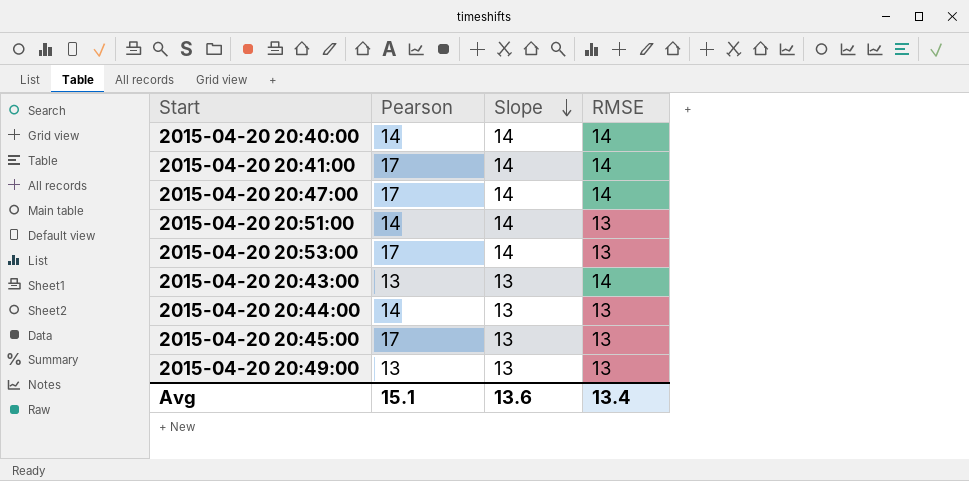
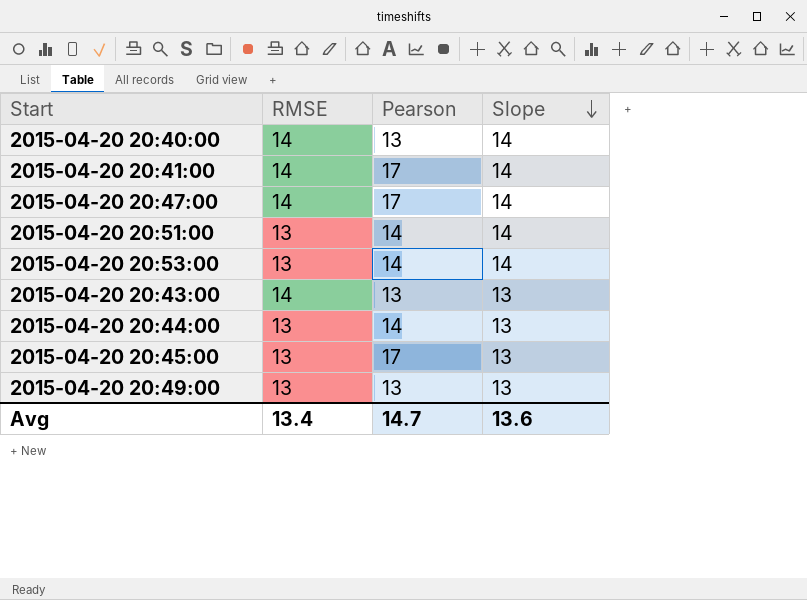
column RMSE | position: 4 -> 2
2015-04-20 20:40:00 | Pearson: 14 -> 13
2015-04-20 20:53:00 | Pearson: 17 -> 14
Avg | Pearson: 15.1 -> 14.7

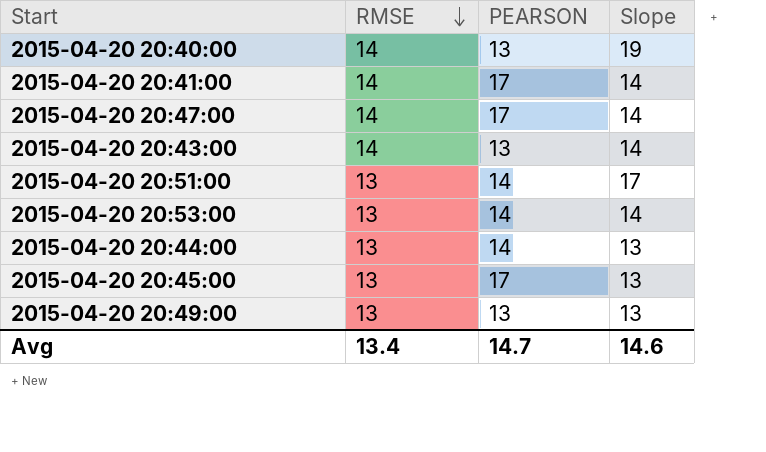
row order: Slope descending -> RMSE descending
column name: Pearson -> PEARSON
2015-04-20 20:40:00 | Slope: 14 -> 19
2015-04-20 20:43:00 | Slope: 13 -> 14
2015-04-20 20:51:00 | Slope: 14 -> 17
Avg | Slope: 13.6 -> 14.6

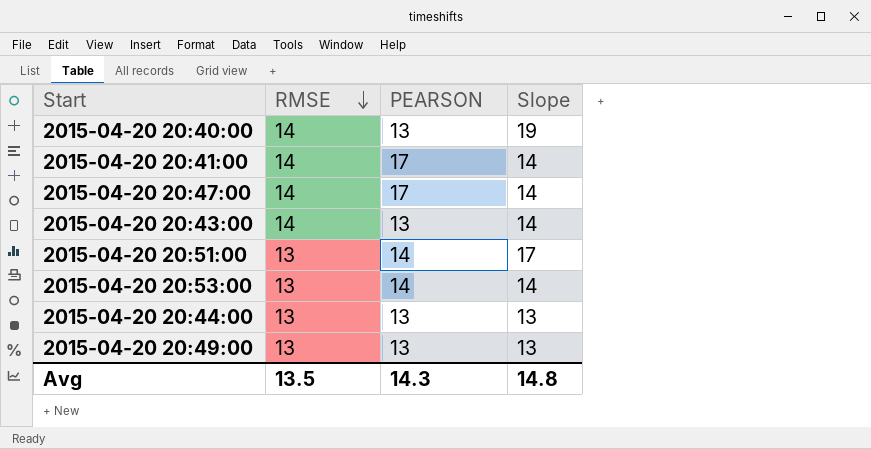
row 2015-04-20 20:45:00: 13 | 17 | 13 -> none
2015-04-20 20:44:00 | PEARSON: 14 -> 13
Avg | RMSE: 13.4 -> 13.5
Avg | PEARSON: 14.7 -> 14.3
Avg | Slope: 14.6 -> 14.8

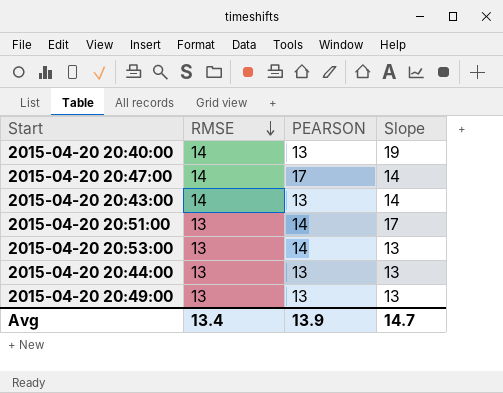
row 2015-04-20 20:41:00: 14 | 17 | 14 -> none
2015-04-20 20:53:00 | Slope: 14 -> 13
Avg | RMSE: 13.5 -> 13.4
Avg | PEARSON: 14.3 -> 13.9
Avg | Slope: 14.8 -> 14.7

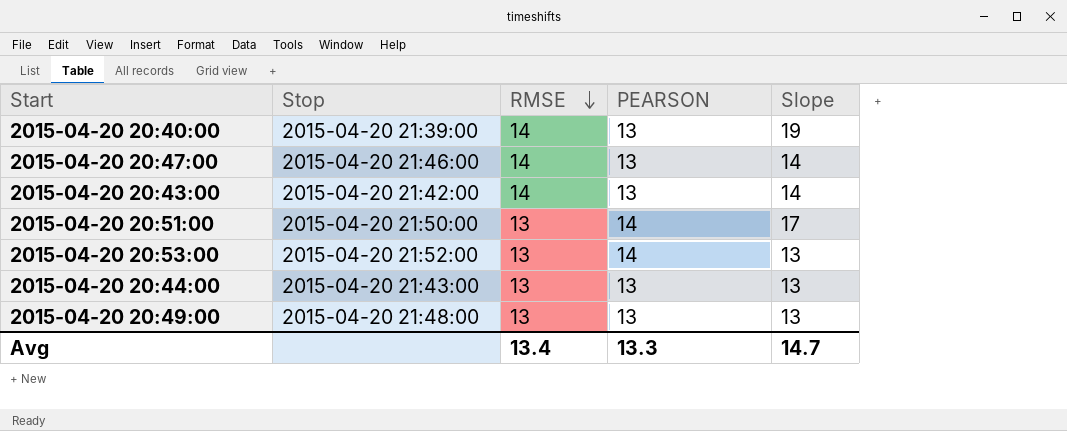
column Stop | position: none -> 2
2015-04-20 20:47:00 | PEARSON: 17 -> 13
Avg | PEARSON: 13.9 -> 13.3

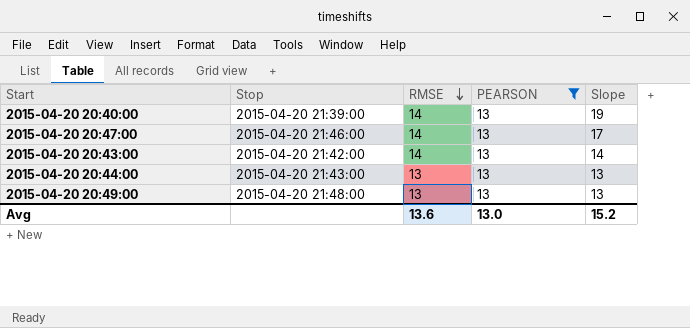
filter: none -> PEARSON = 13
2015-04-20 20:47:00 | Slope: 14 -> 17
Avg | RMSE: 13.4 -> 13.6
Avg | PEARSON: 13.3 -> 13.0
Avg | Slope: 14.7 -> 15.2

